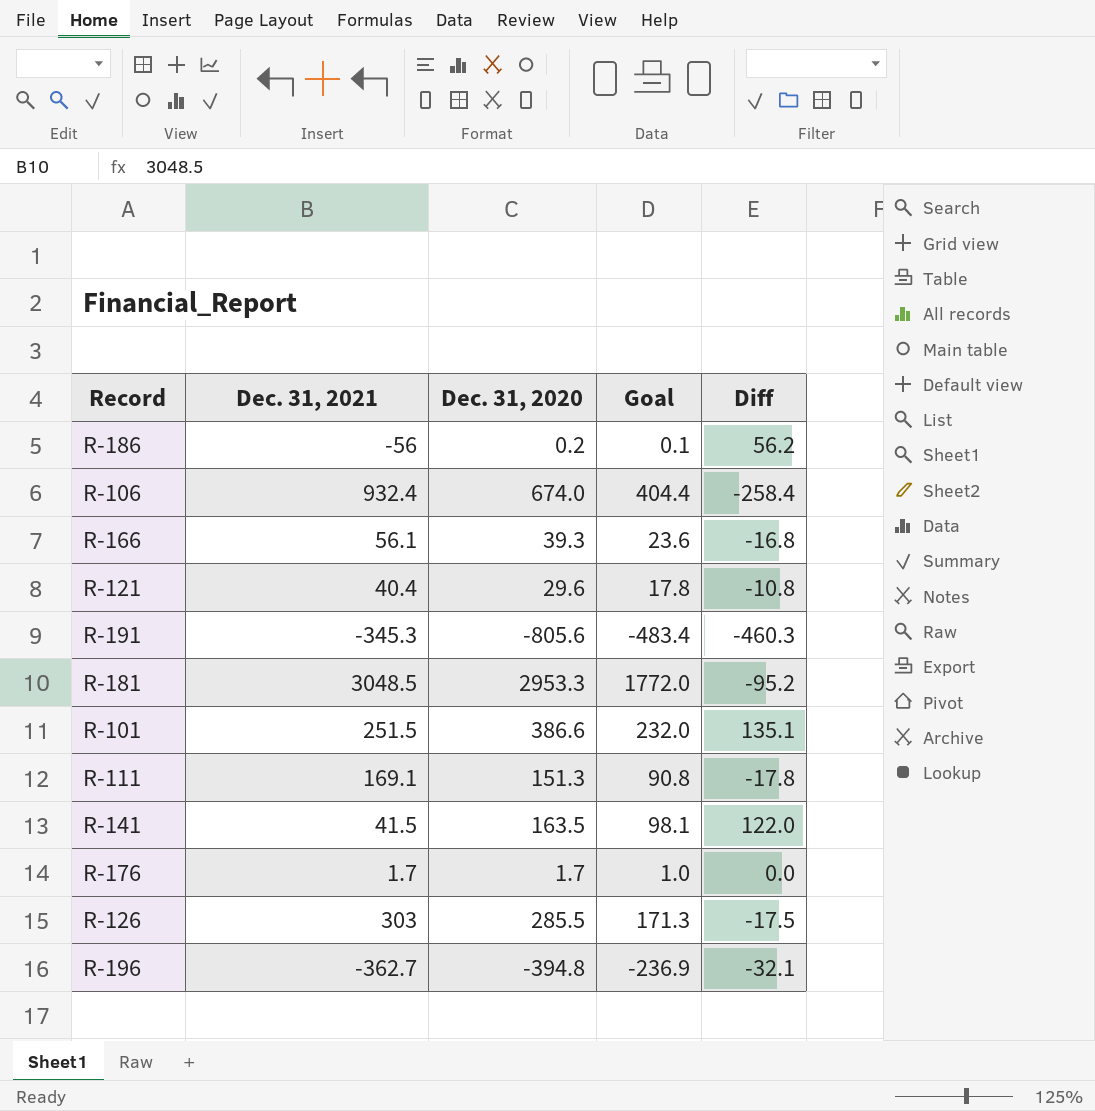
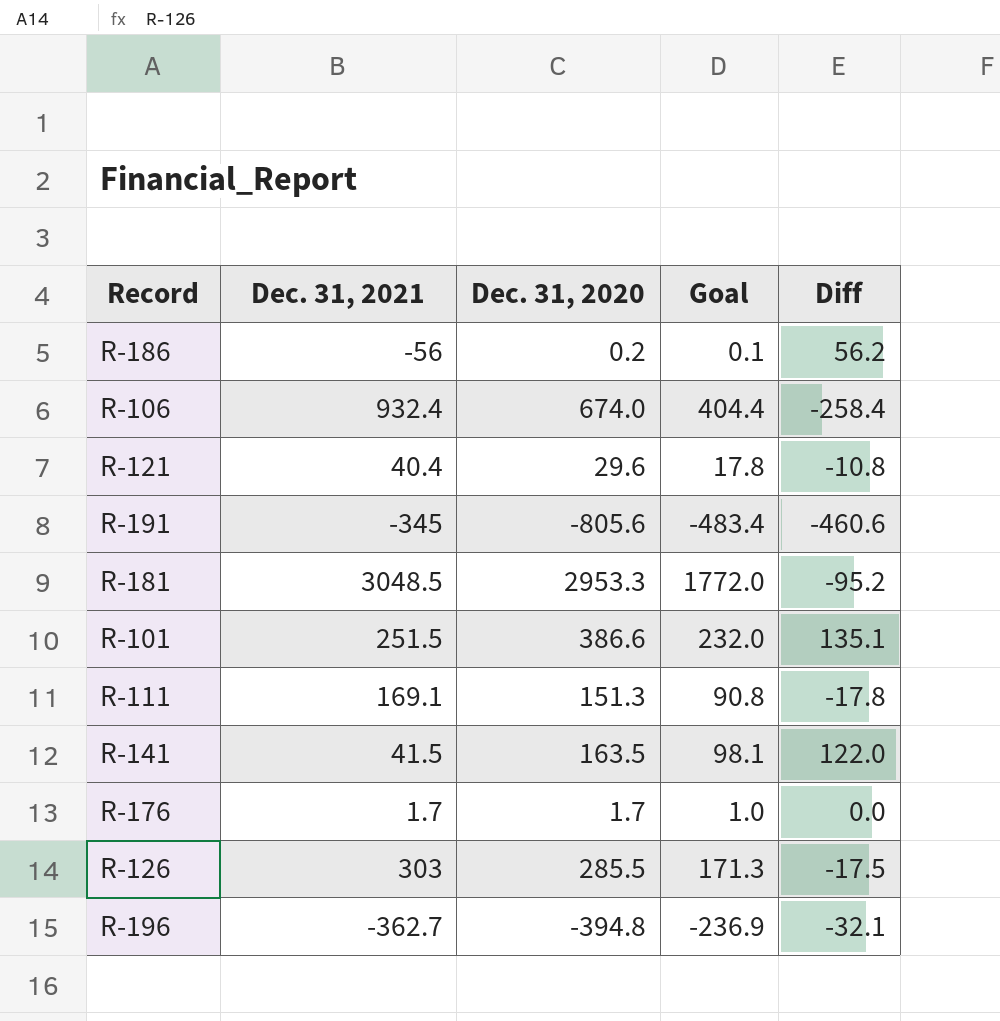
row R-166: 56.1 | 39.3 | 23.6 | -16.8 -> none
R-191 | Dec. 31, 2021: -345.3 -> -345
R-191 | Diff: -460.3 -> -460.6

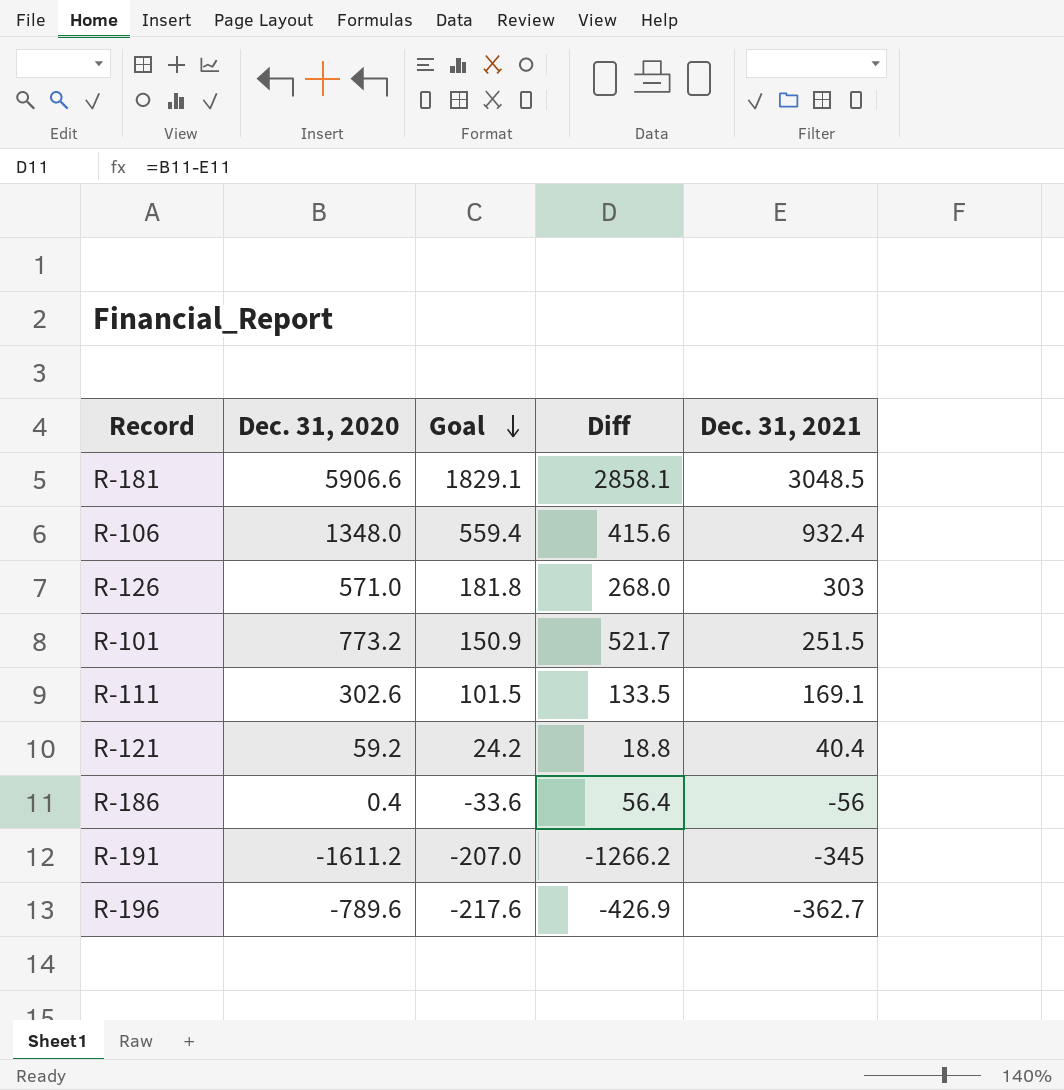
row order: none -> Goal descending
column Goal | formula: [Dec. 31, 2020] * 0.6 -> [Dec. 31, 2021] * 0.6
column Dec. 31, 2021 | position: 2 -> 5
row R-141: 41.5 | 163.5 | 98.1 | 122.0 -> none
row R-176: 1.7 | 1.7 | 1.0 | 0.0 -> none
R-181 | Dec. 31, 2020: 2953.3 -> 5906.6
R-181 | Diff: -95.2 -> 2858.1
R-106 | Dec. 31, 2020: 674.0 -> 1348.0
R-106 | Diff: -258.4 -> 415.6
R-126 | Dec. 31, 2020: 285.5 -> 571.0
R-126 | Diff: -17.5 -> 268.0
R-101 | Dec. 31, 2020: 386.6 -> 773.2
R-101 | Diff: 135.1 -> 521.7
R-111 | Dec. 31, 2020: 151.3 -> 302.6
R-111 | Diff: -17.8 -> 133.5
R-121 | Dec. 31, 2020: 29.6 -> 59.2
R-121 | Diff: -10.8 -> 18.8
R-186 | Dec. 31, 2020: 0.2 -> 0.4
R-186 | Diff: 56.2 -> 56.4
R-191 | Dec. 31, 2020: -805.6 -> -1611.2
R-191 | Diff: -460.6 -> -1266.2
R-196 | Dec. 31, 2020: -394.8 -> -789.6
R-196 | Diff: -32.1 -> -426.9

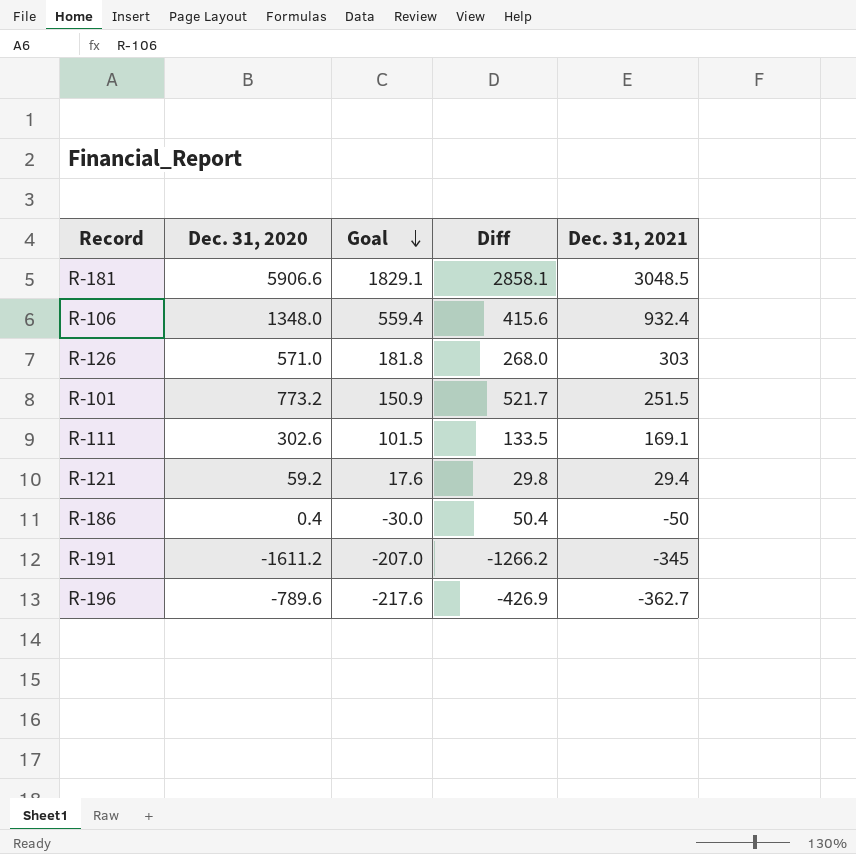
R-121 | Goal: 24.2 -> 17.6
R-121 | Diff: 18.8 -> 29.8
R-121 | Dec. 31, 2021: 40.4 -> 29.4
R-186 | Goal: -33.6 -> -30.0
R-186 | Diff: 56.4 -> 50.4
R-186 | Dec. 31, 2021: -56 -> -50

